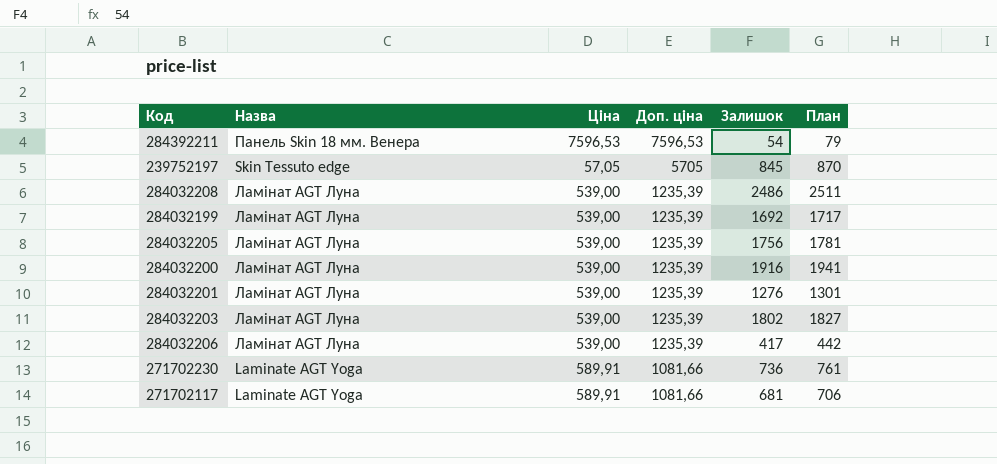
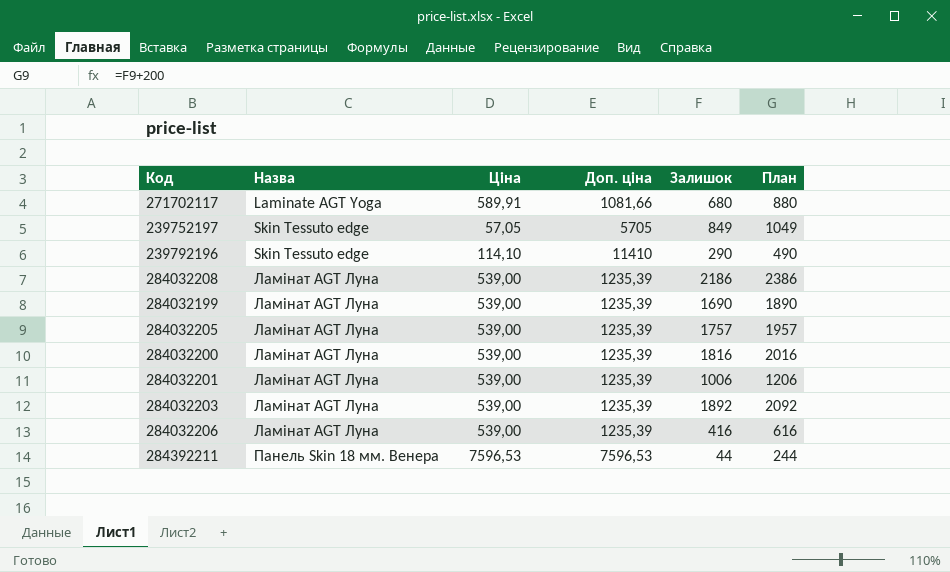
row order: Доп. ціна descending -> Назва ascending
column План | formula: [Залишок] + 25 -> [Залишок] + 200
row 271702230: Laminate AGT Yoga | 589,91 | 1081,66 | 736 | 761 -> none
271702117 | Залишок: 681 -> 680
239752197 | Залишок: 845 -> 849
row 239792196: none -> Skin Tessuto edge | 114,10 | 11410 | 290 | 490
284032208 | Залишок: 2486 -> 2186
284032199 | Залишок: 1692 -> 1690
284032205 | Залишок: 1756 -> 1757
284032200 | Залишок: 1916 -> 1816
284032201 | Залишок: 1276 -> 1006
284032203 | Залишок: 1802 -> 1892
284032206 | Залишок: 417 -> 416
284392211 | Залишок: 54 -> 44

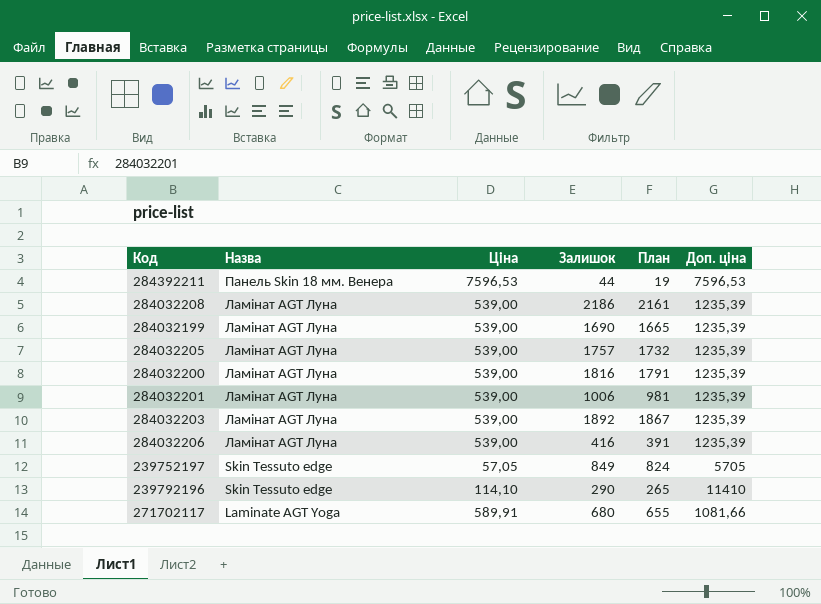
row order: Назва ascending -> Назва descending
column План | formula: [Залишок] + 200 -> [Залишок] - 25
column Доп. ціна | position: 4 -> 6

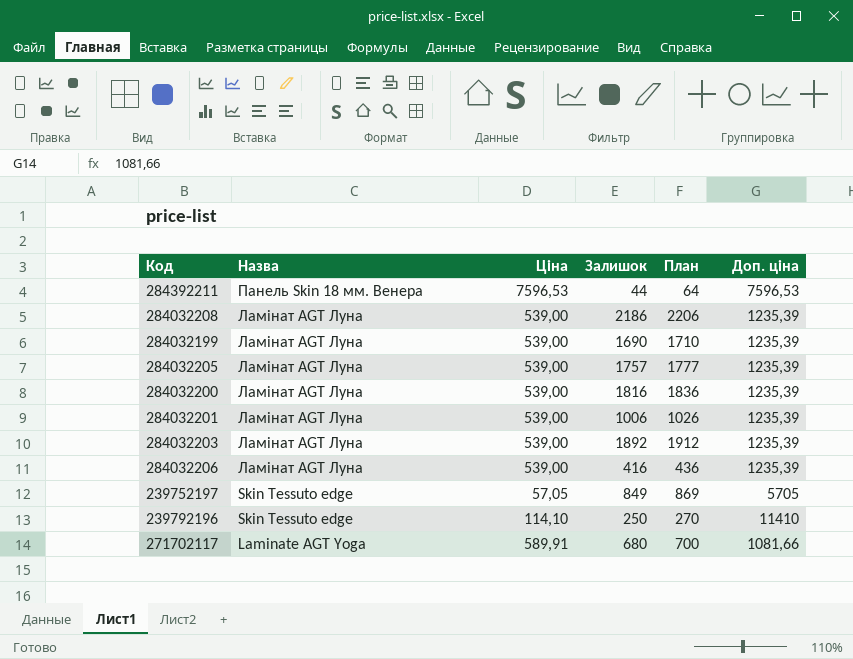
column План | formula: [Залишок] - 25 -> [Залишок] + 20
239792196 | Залишок: 290 -> 250

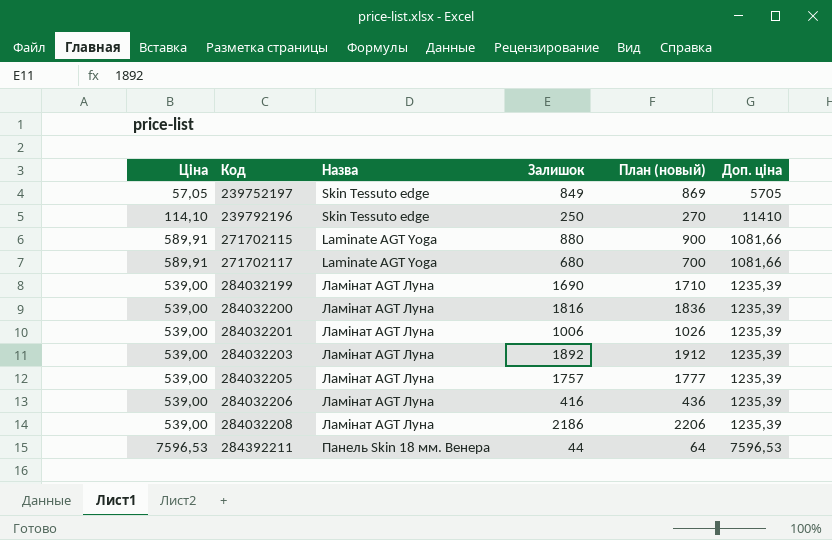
row order: Назва descending -> Код ascending
column Ціна | position: 3 -> 1
column name: План -> План (новый)
row 271702115: none -> 589,91 | Laminate AGT Yoga | 880 | 900 | 1081,66

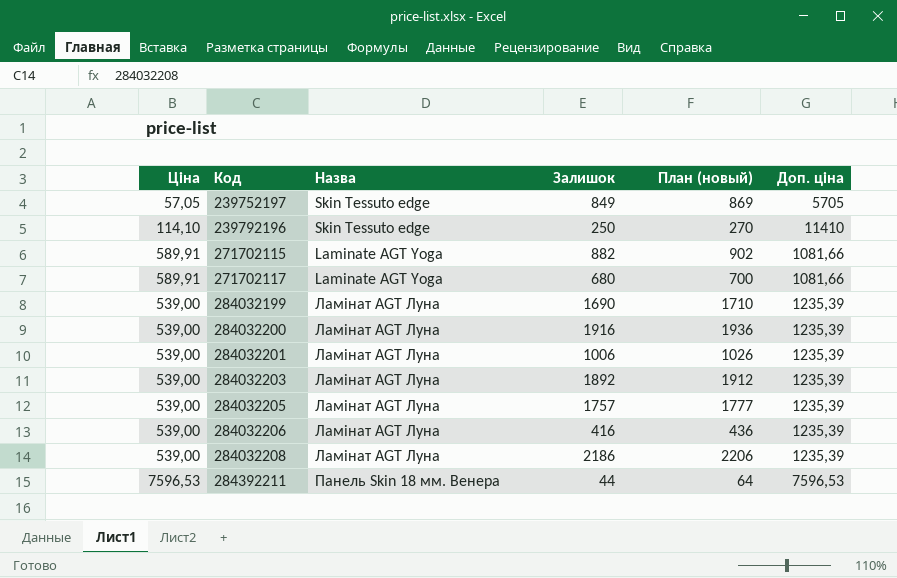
271702115 | Залишок: 880 -> 882
271702115 | План (новый): 900 -> 902
284032200 | Залишок: 1816 -> 1916
284032200 | План (новый): 1836 -> 1936

